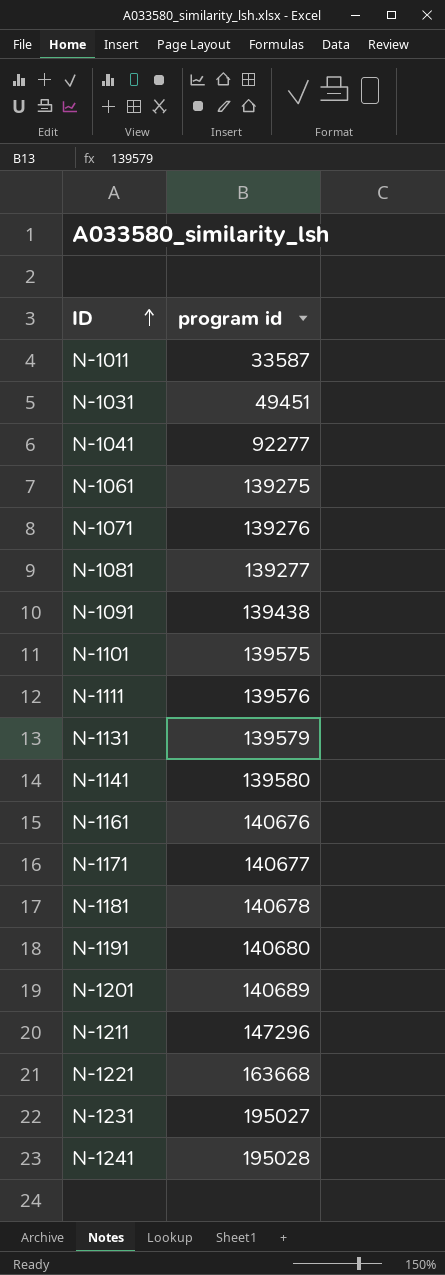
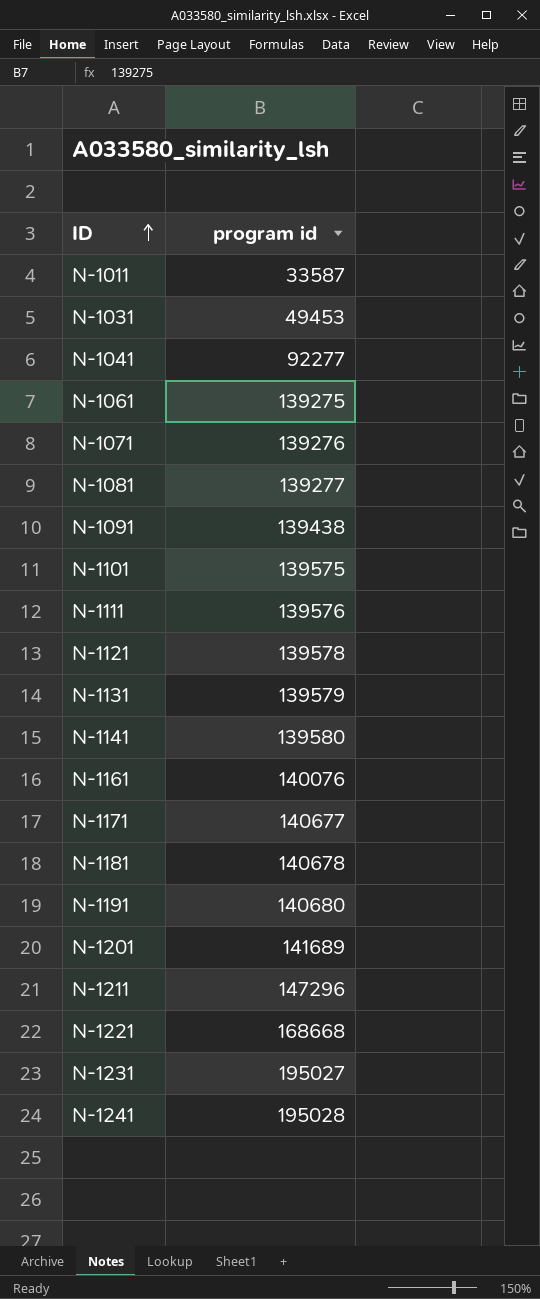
N-1031 | program id: 49451 -> 49453
row N-1121: none -> 139578
N-1161 | program id: 140676 -> 140076
N-1201 | program id: 140689 -> 141689
N-1221 | program id: 163668 -> 168668

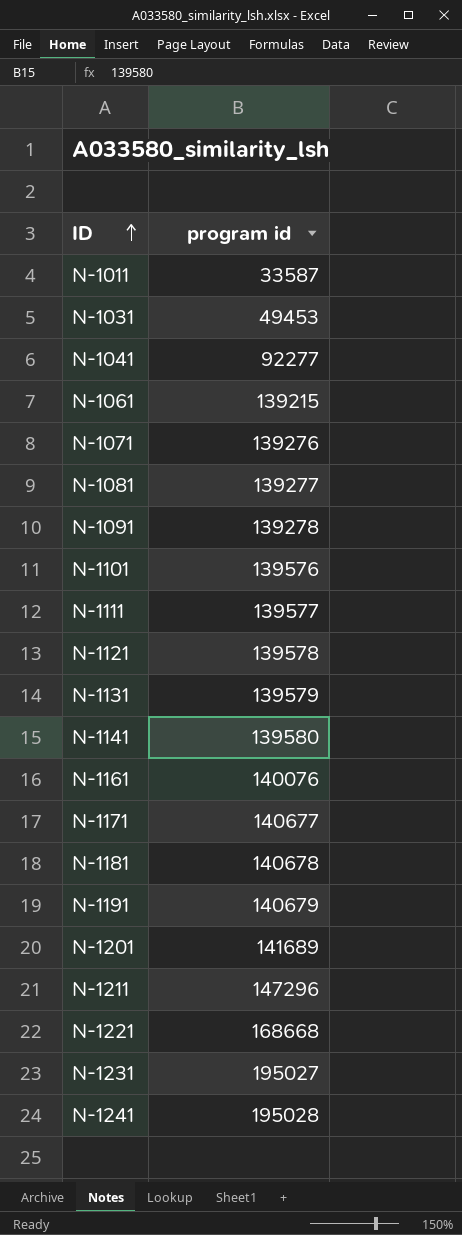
N-1061 | program id: 139275 -> 139215
N-1091 | program id: 139438 -> 139278
N-1101 | program id: 139575 -> 139576
N-1111 | program id: 139576 -> 139577
N-1191 | program id: 140680 -> 140679

